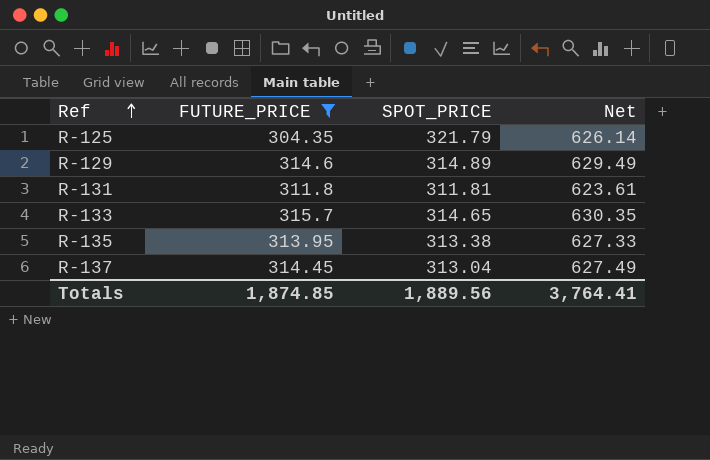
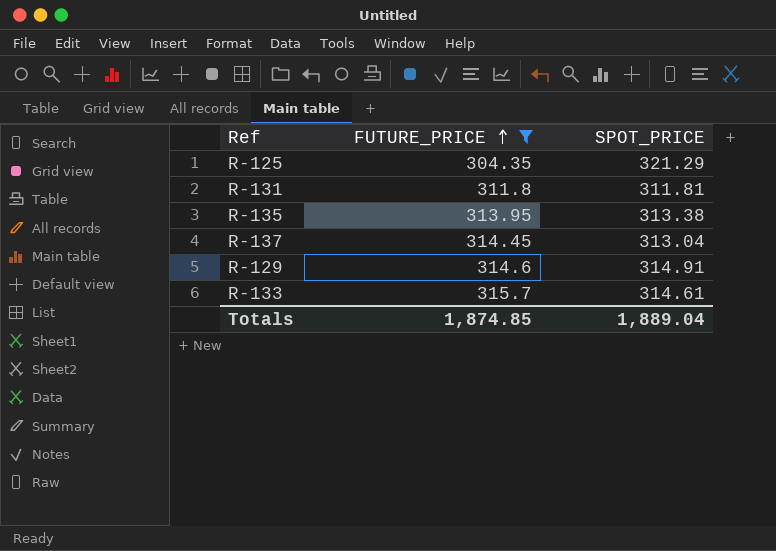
row order: Ref ascending -> FUTURE_PRICE ascending
column Net | formula: [FUTURE_PRICE] + [SPOT_PRICE] -> none
R-125 | SPOT_PRICE: 321.79 -> 321.29
R-129 | SPOT_PRICE: 314.89 -> 314.91
R-133 | SPOT_PRICE: 314.65 -> 314.61
Totals | SPOT_PRICE: 1,889.56 -> 1,889.04

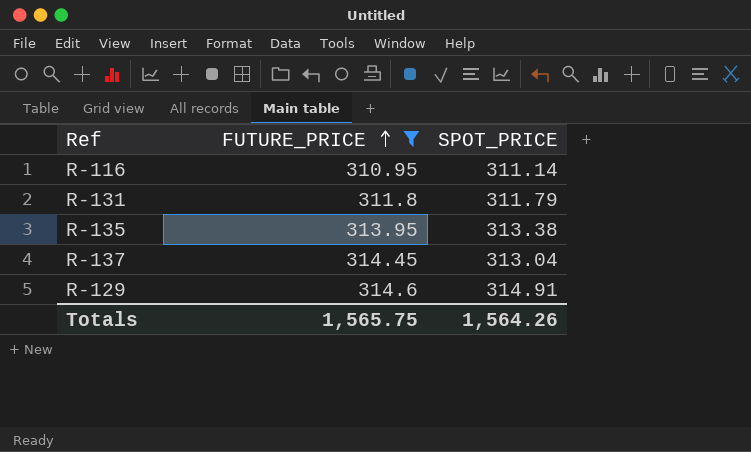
row R-125: 304.35 | 321.29 -> none
row R-133: 315.7 | 314.61 -> none
row R-116: none -> 310.95 | 311.14
R-131 | SPOT_PRICE: 311.81 -> 311.79
Totals | FUTURE_PRICE: 1,874.85 -> 1,565.75
Totals | SPOT_PRICE: 1,889.04 -> 1,564.26

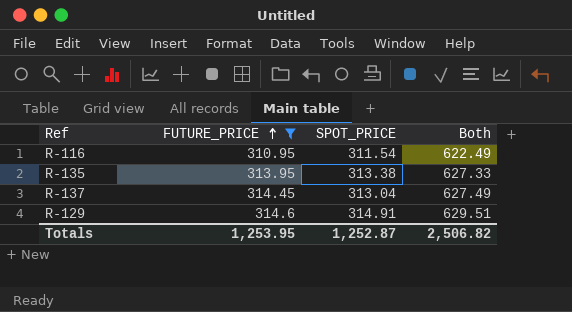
column Both | formula: none -> [FUTURE_PRICE] + [SPOT_PRICE]
row R-131: 311.8 | 311.79 -> none
R-116 | SPOT_PRICE: 311.14 -> 311.54
Totals | FUTURE_PRICE: 1,565.75 -> 1,253.95
Totals | SPOT_PRICE: 1,564.26 -> 1,252.87

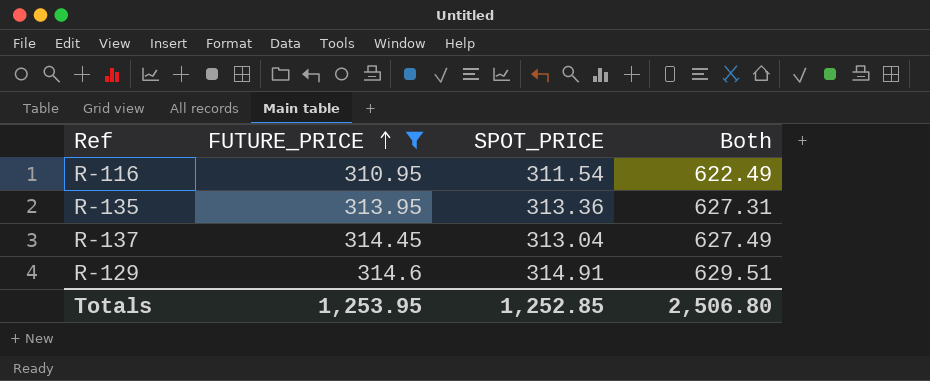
R-135 | SPOT_PRICE: 313.38 -> 313.36
R-135 | Both: 627.33 -> 627.31
Totals | SPOT_PRICE: 1,252.87 -> 1,252.85
Totals | Both: 2,506.82 -> 2,506.80

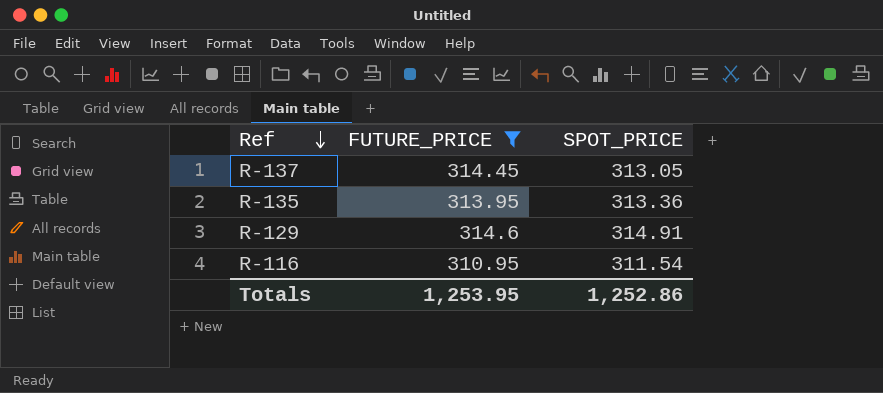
row order: FUTURE_PRICE ascending -> Ref descending
column Both | formula: [FUTURE_PRICE] + [SPOT_PRICE] -> none
R-137 | SPOT_PRICE: 313.04 -> 313.05
Totals | SPOT_PRICE: 1,252.85 -> 1,252.86

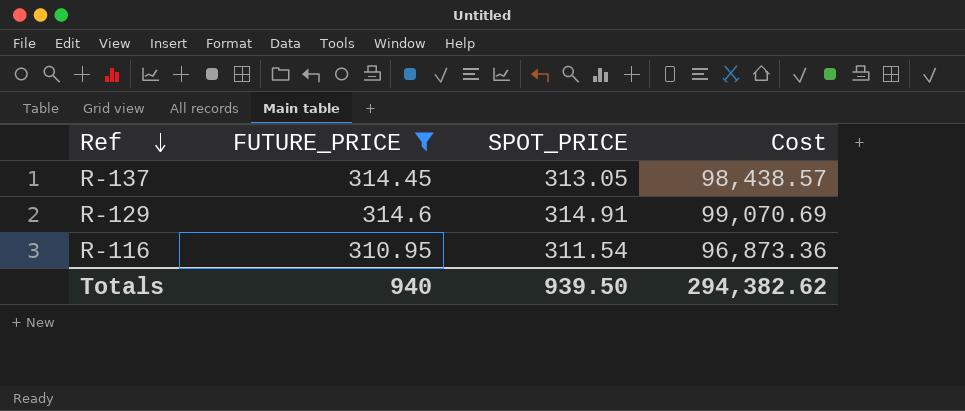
column Cost | formula: none -> [FUTURE_PRICE] * [SPOT_PRICE]
row R-135: 313.95 | 313.36 -> none
Totals | FUTURE_PRICE: 1,253.95 -> 940
Totals | SPOT_PRICE: 1,252.86 -> 939.50

